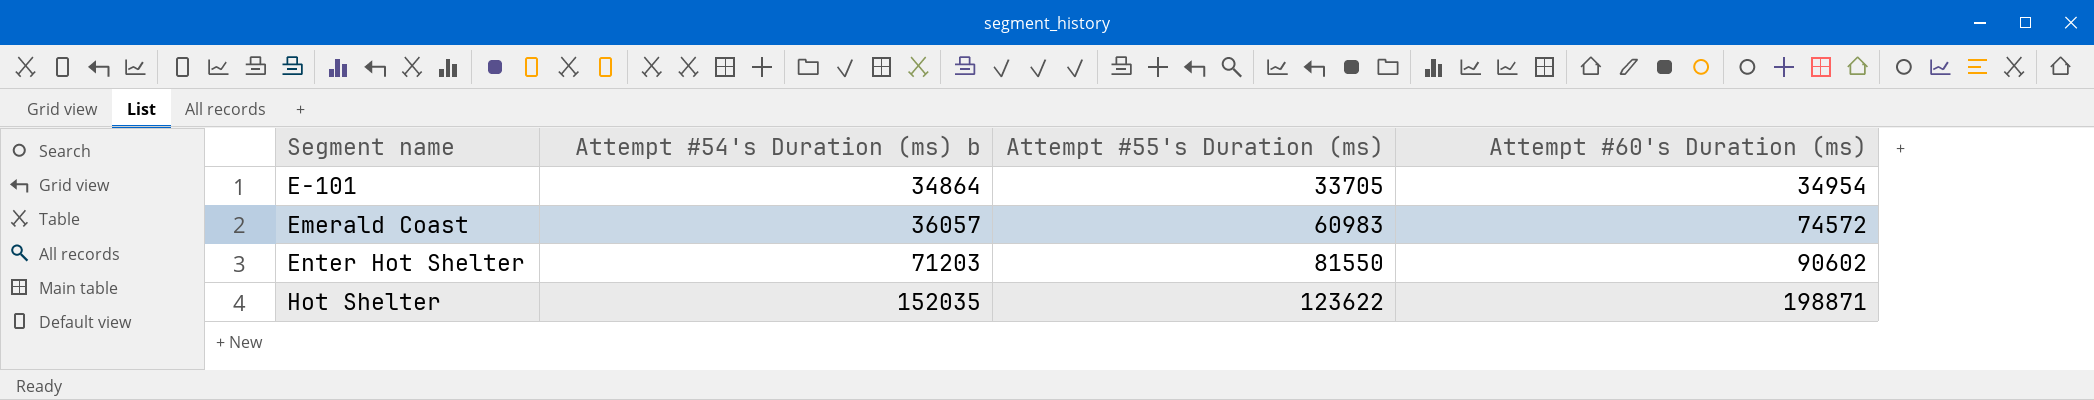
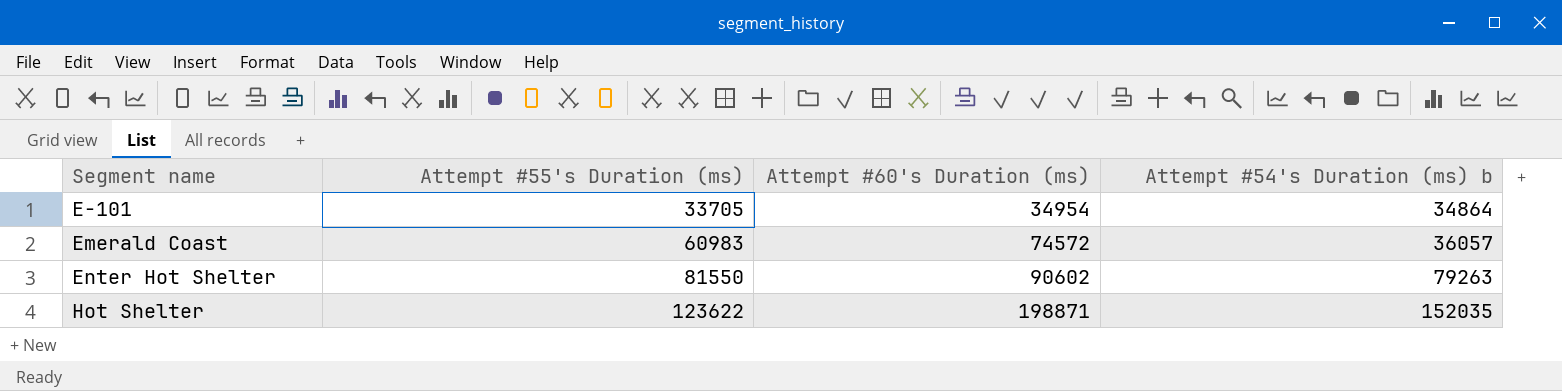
column Attempt #54's Duration (ms) b | position: 2 -> 4
Enter Hot Shelter | Attempt #54's Duration (ms) b: 71203 -> 79263

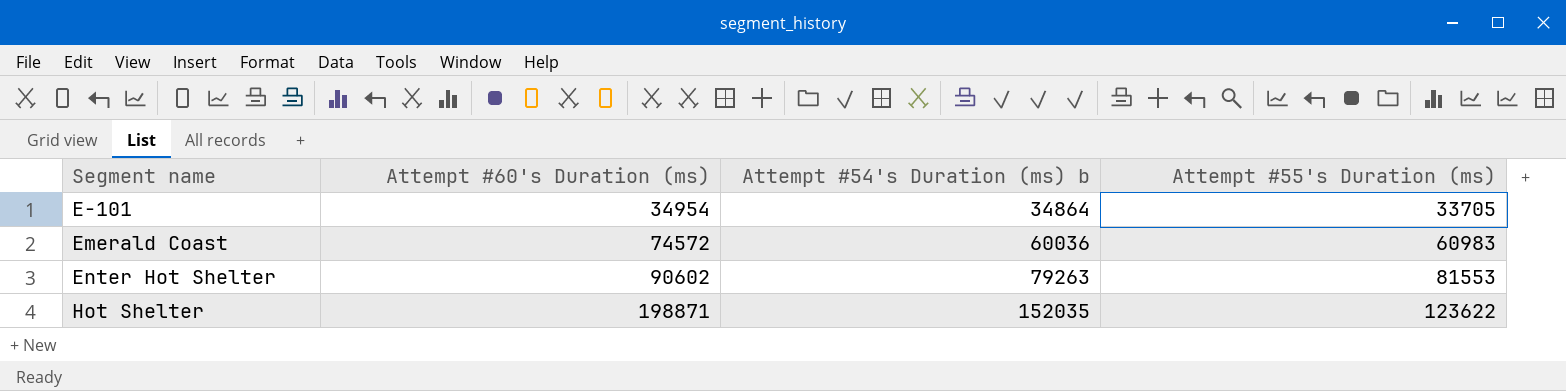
column Attempt #55's Duration (ms) | position: 2 -> 4
Emerald Coast | Attempt #54's Duration (ms) b: 36057 -> 60036
Enter Hot Shelter | Attempt #55's Duration (ms): 81550 -> 81553

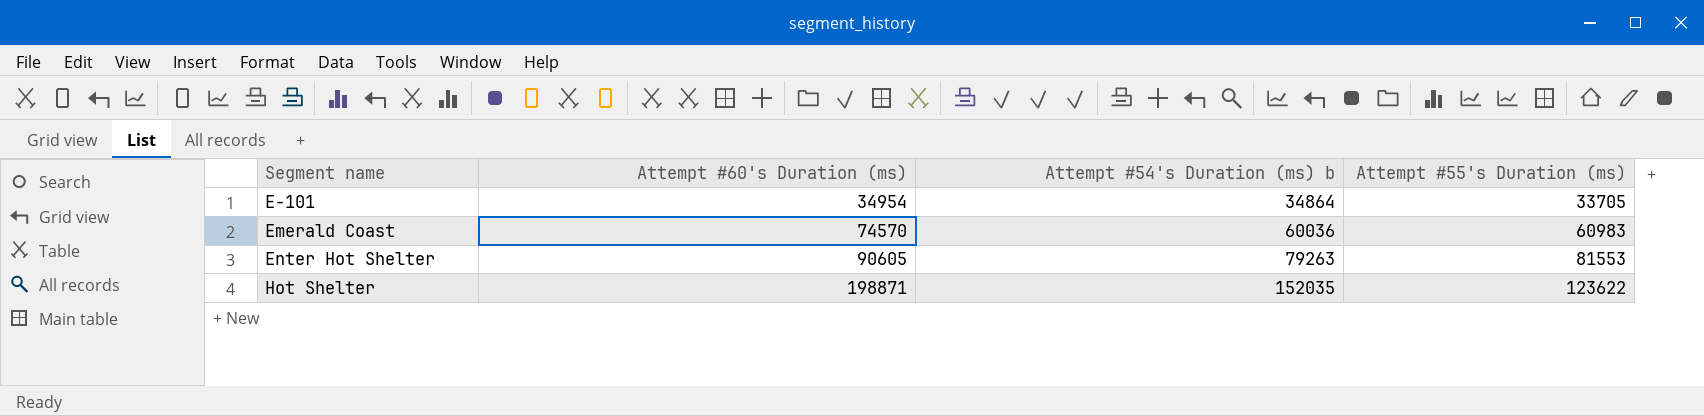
Emerald Coast | Attempt #60's Duration (ms): 74572 -> 74570
Enter Hot Shelter | Attempt #60's Duration (ms): 90602 -> 90605

